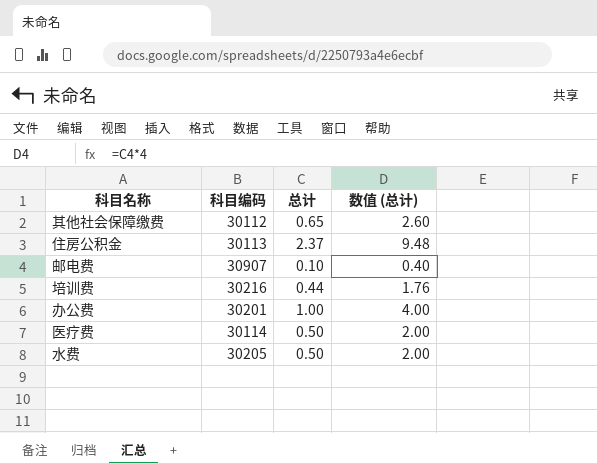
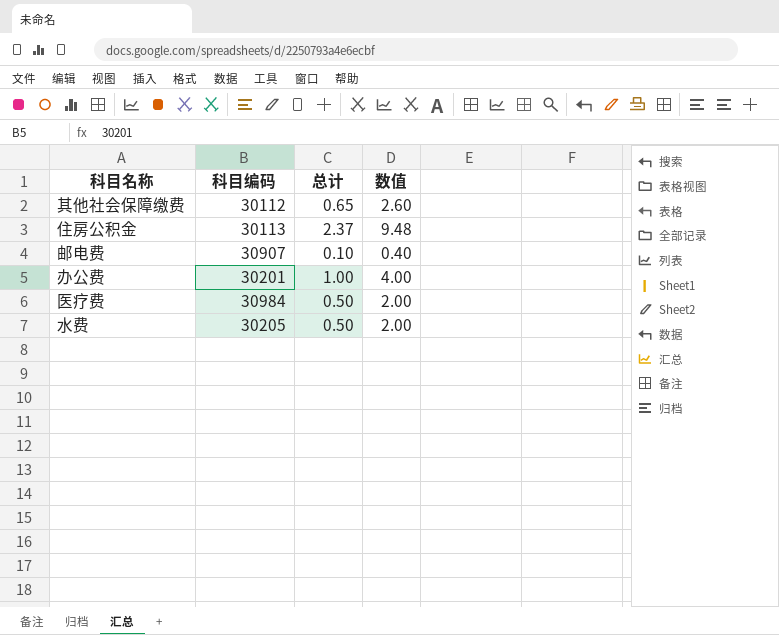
column name: 数值 (总计) -> 数值
row 培训费: 30216 | 0.44 | 1.76 -> none
医疗费 | 科目编码: 30114 -> 30984

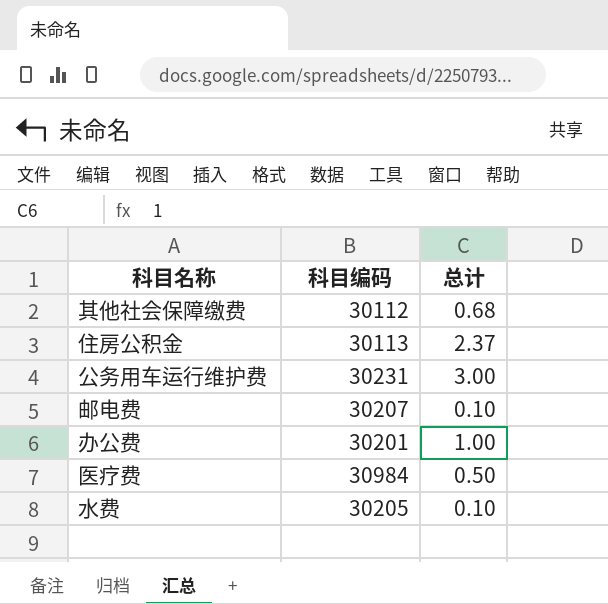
column 数值 | formula: [总计] * 4 -> none
其他社会保障缴费 | 总计: 0.65 -> 0.68
row 公务用车运行维护费: none -> 30231 | 3.00
邮电费 | 科目编码: 30907 -> 30207
水费 | 总计: 0.50 -> 0.10

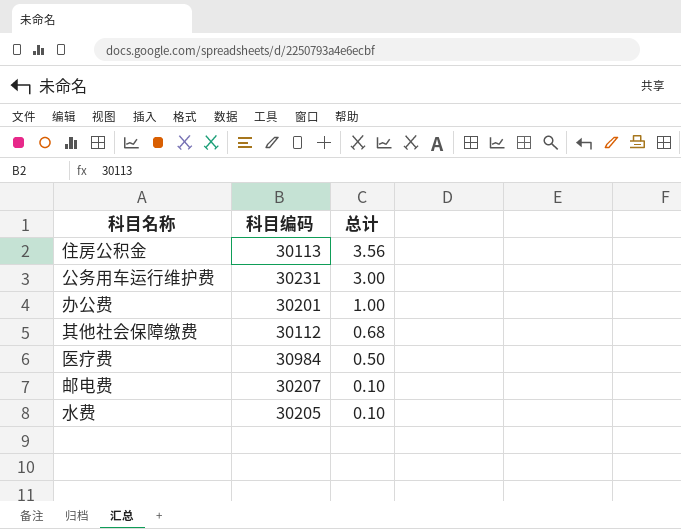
row order: none -> 总计 descending
住房公积金 | 总计: 2.37 -> 3.56

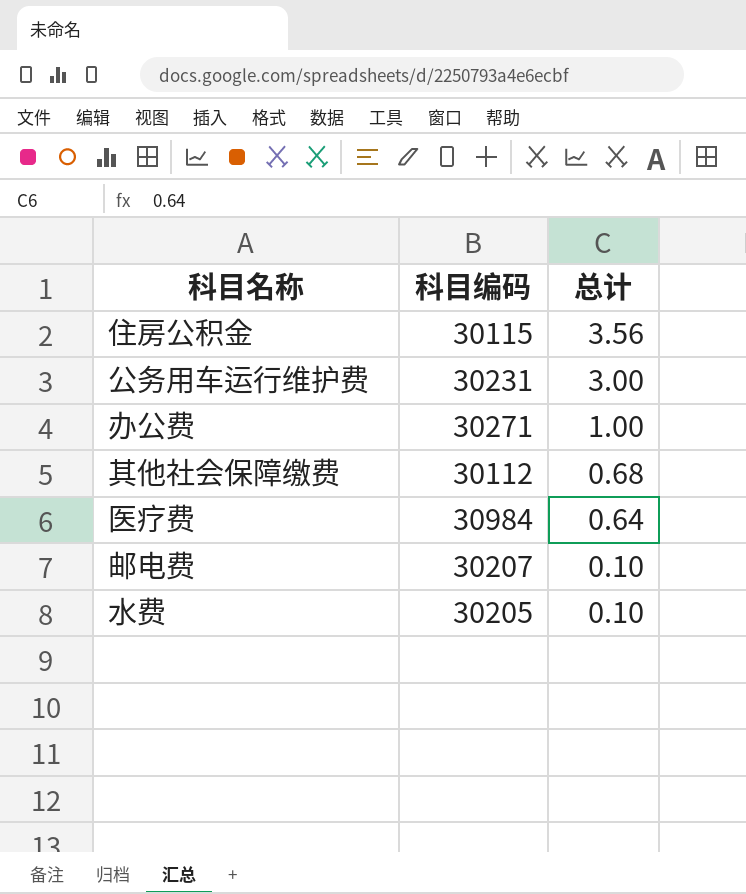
住房公积金 | 科目编码: 30113 -> 30115
办公费 | 科目编码: 30201 -> 30271
医疗费 | 总计: 0.50 -> 0.64

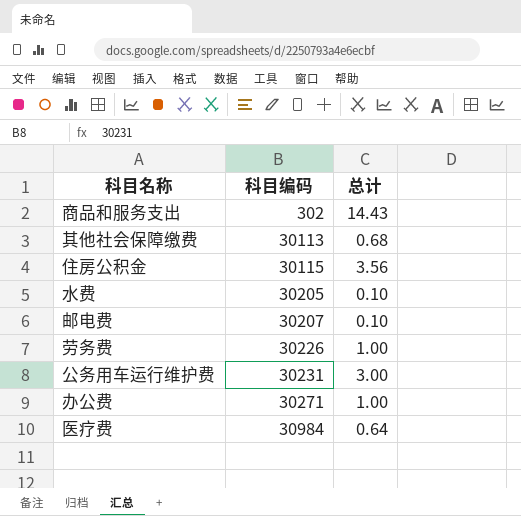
row order: 总计 descending -> 科目编码 ascending
row 商品和服务支出: none -> 302 | 14.43
其他社会保障缴费 | 科目编码: 30112 -> 30113
row 劳务费: none -> 30226 | 1.00

